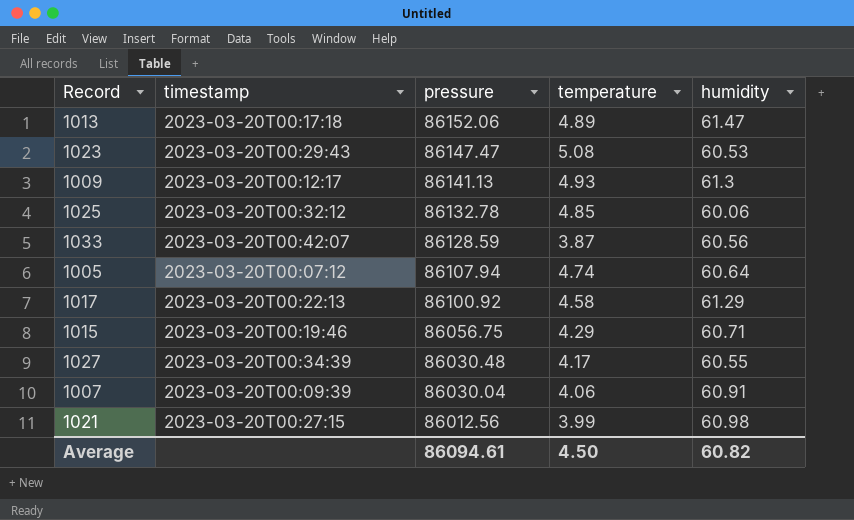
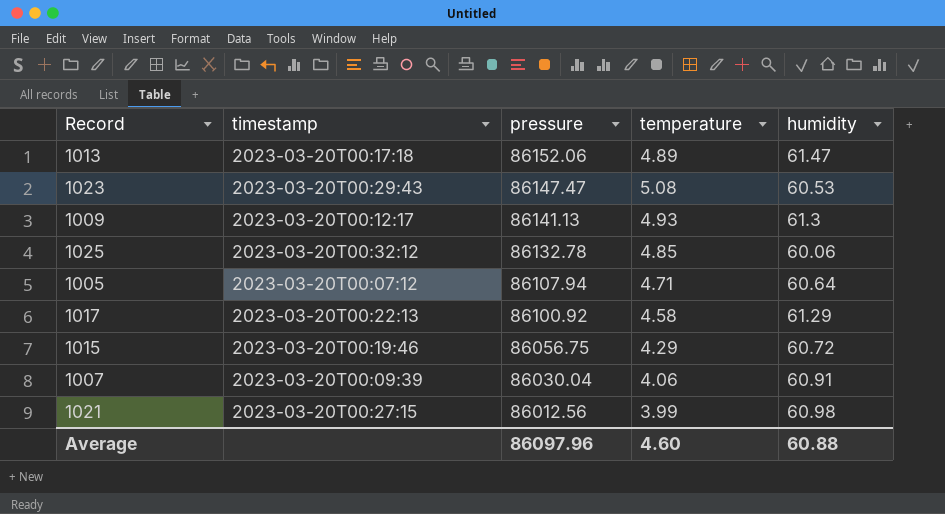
row 1033: 2023-03-20T00:42:07 | 86128.59 | 3.87 | 60.56 -> none
row 1027: 2023-03-20T00:34:39 | 86030.48 | 4.17 | 60.55 -> none
1005 | temperature: 4.74 -> 4.71
1015 | humidity: 60.71 -> 60.72
Average | pressure: 86094.61 -> 86097.96
Average | temperature: 4.50 -> 4.60
Average | humidity: 60.82 -> 60.88

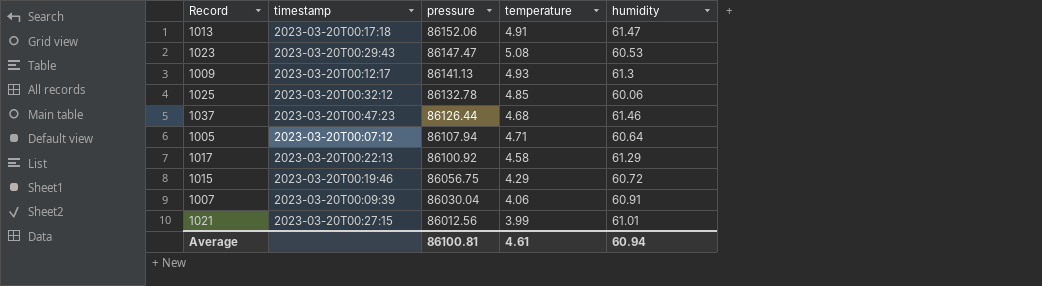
1013 | temperature: 4.89 -> 4.91
row 1037: none -> 2023-03-20T00:47:23 | 86126.44 | 4.68 | 61.46
1021 | humidity: 60.98 -> 61.01
Average | pressure: 86097.96 -> 86100.81
Average | temperature: 4.60 -> 4.61
Average | humidity: 60.88 -> 60.94

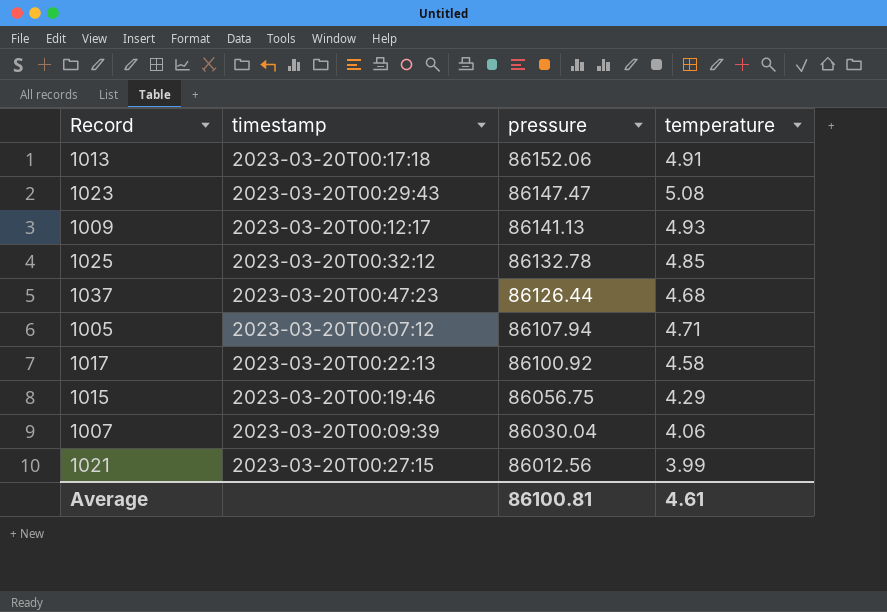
column humidity | position: 5 -> none

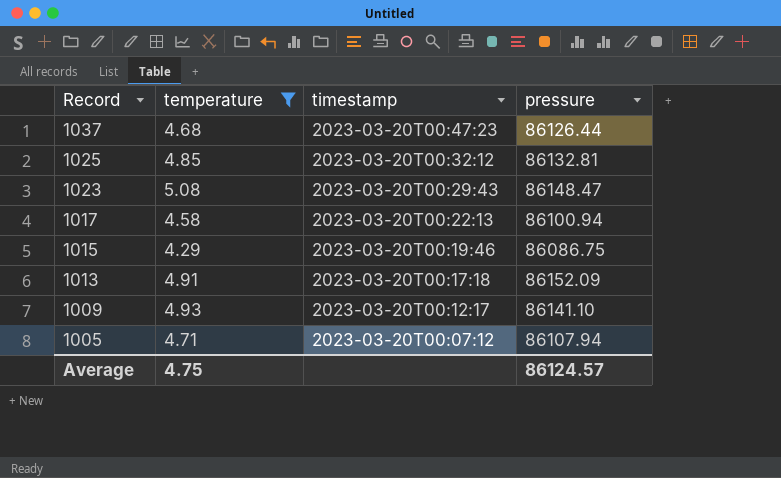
filter: none -> temperature >= 4.29
row order: pressure descending -> Record descending
column temperature | position: 4 -> 2
1025 | pressure: 86132.78 -> 86132.81
1023 | pressure: 86147.47 -> 86148.47
1017 | pressure: 86100.92 -> 86100.94
1015 | pressure: 86056.75 -> 86086.75
1013 | pressure: 86152.06 -> 86152.09
1009 | pressure: 86141.13 -> 86141.10
Average | temperature: 4.61 -> 4.75
Average | pressure: 86100.81 -> 86124.57

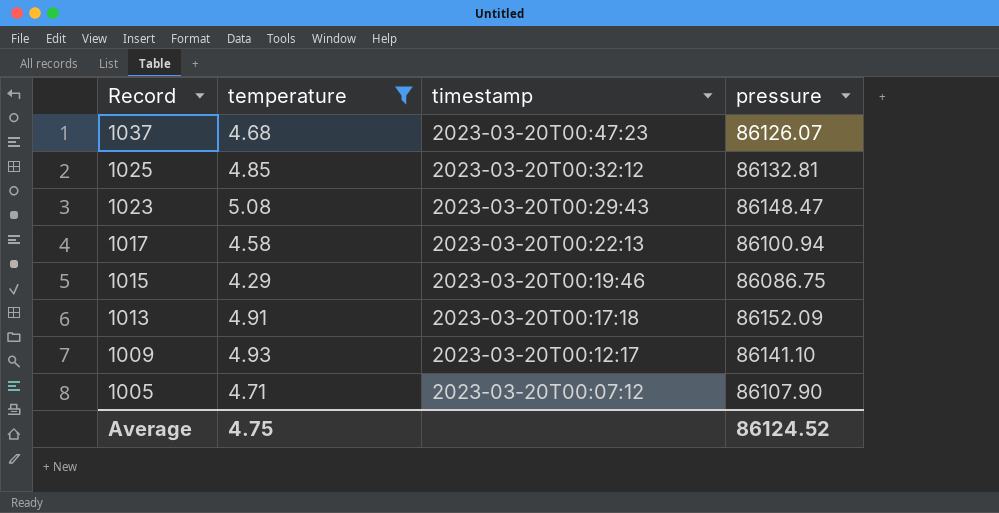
1037 | pressure: 86126.44 -> 86126.07
1005 | pressure: 86107.94 -> 86107.90
Average | pressure: 86124.57 -> 86124.52

